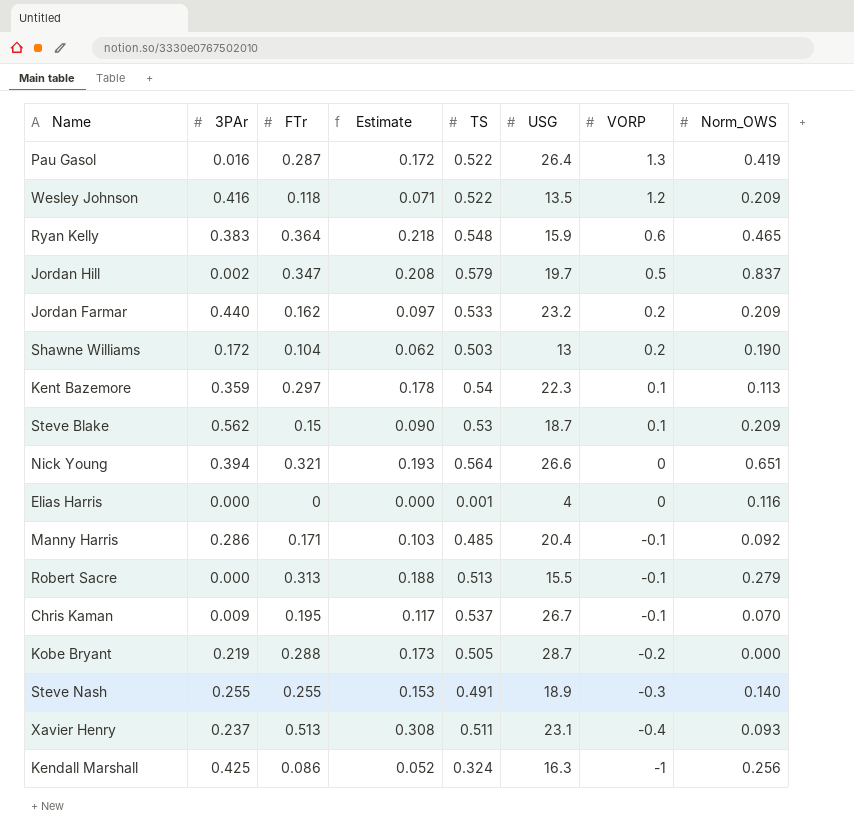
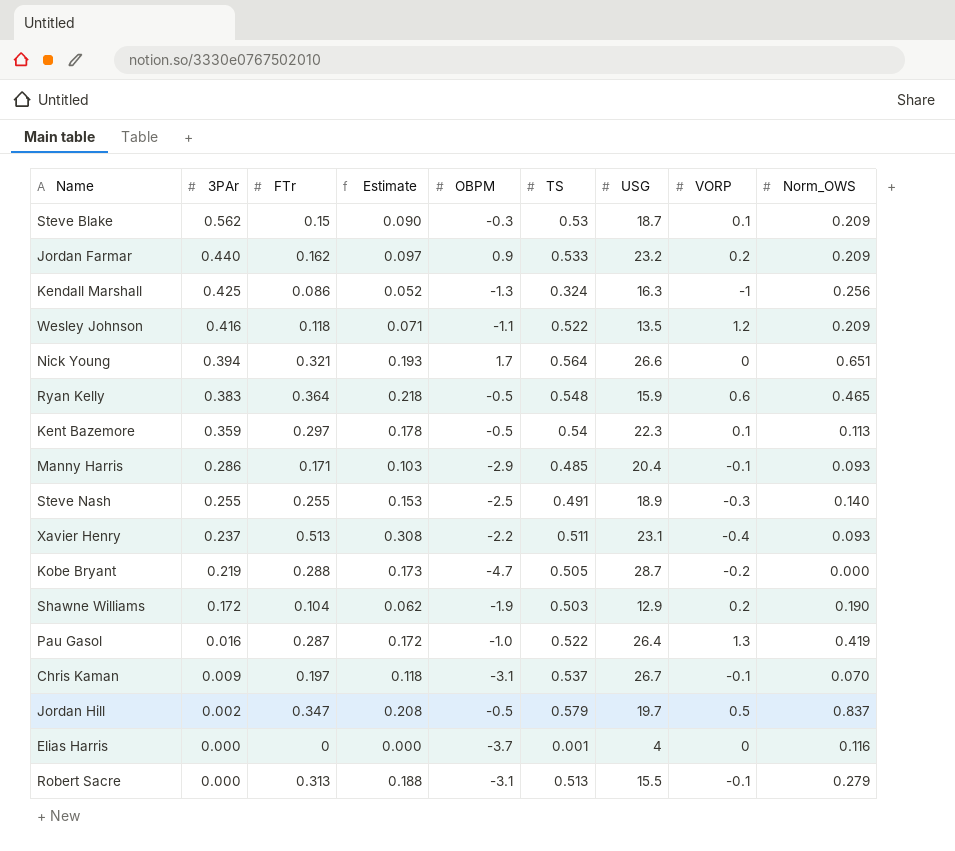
row order: VORP descending -> 3PAr descending
column OBPM | position: none -> 5
Manny Harris | Norm_OWS: 0.092 -> 0.093
Shawne Williams | USG: 13 -> 12.9
Chris Kaman | FTr: 0.195 -> 0.197
Chris Kaman | Estimate: 0.117 -> 0.118

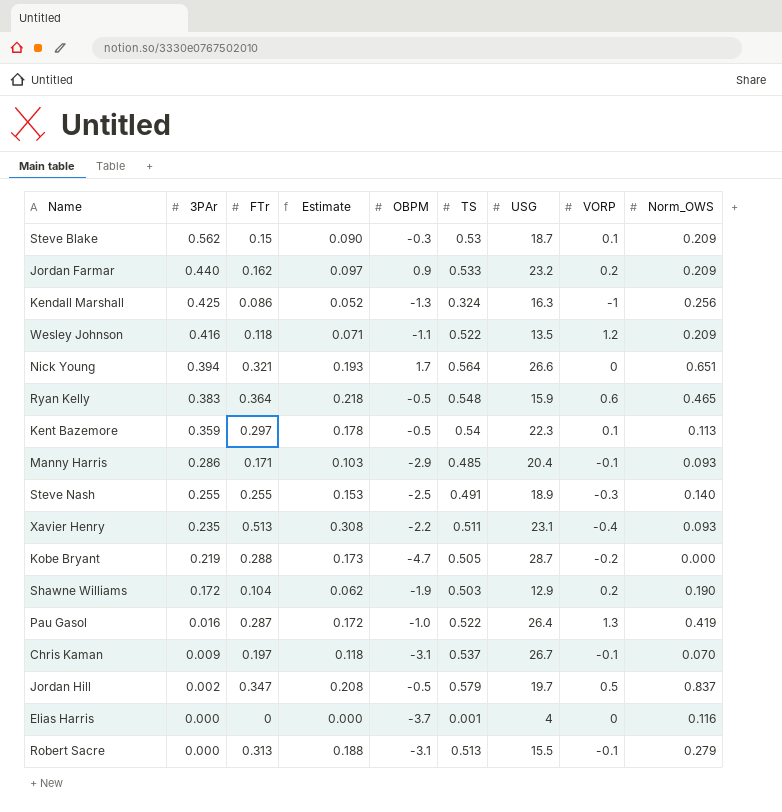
Xavier Henry | 3PAr: 0.237 -> 0.235

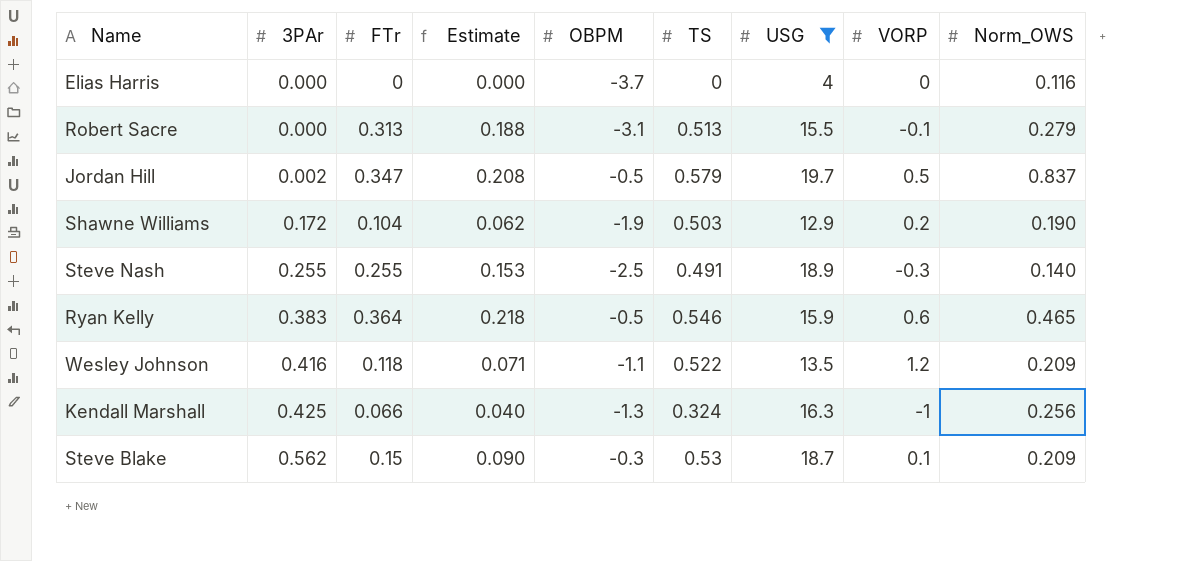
filter: none -> USG <= 19.7
row order: 3PAr descending -> 3PAr ascending
Elias Harris | TS: 0.001 -> 0
Ryan Kelly | TS: 0.548 -> 0.546
Kendall Marshall | FTr: 0.086 -> 0.066
Kendall Marshall | Estimate: 0.052 -> 0.040

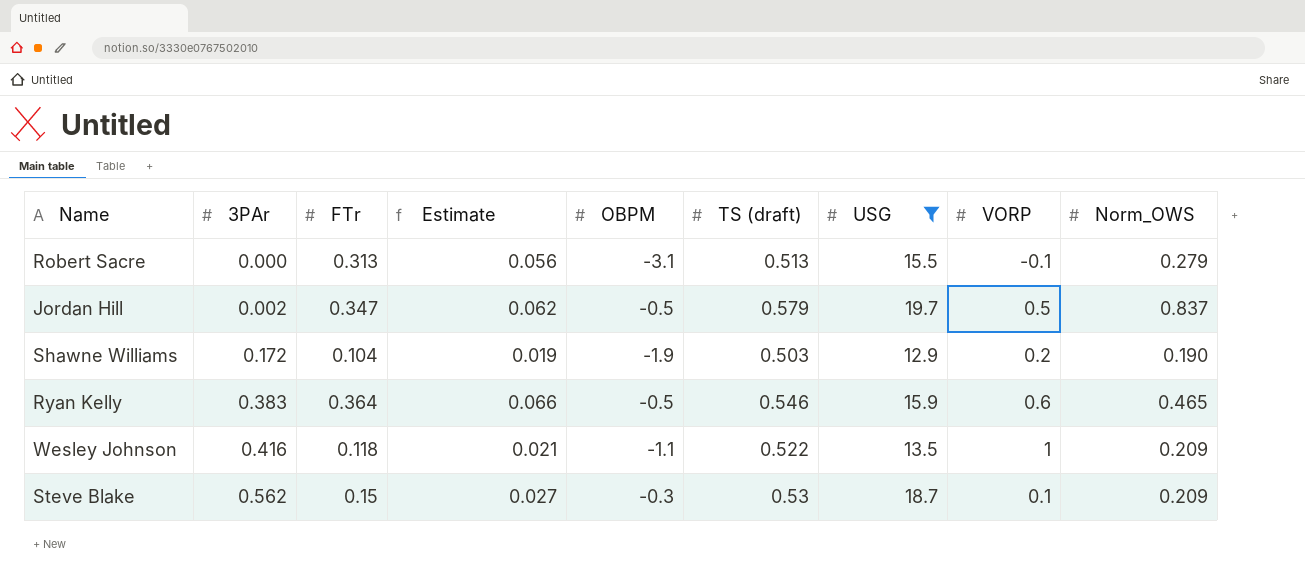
column Estimate | formula: [FTr] * 0.6 -> [FTr] * 0.18
column name: TS -> TS (draft)
row Elias Harris: 0.000 | 0 | 0.000 | -3.7 | 0 | 4 | 0 | 0.116 -> none
row Steve Nash: 0.255 | 0.255 | 0.153 | -2.5 | 0.491 | 18.9 | -0.3 | 0.140 -> none
row Kendall Marshall: 0.425 | 0.066 | 0.040 | -1.3 | 0.324 | 16.3 | -1 | 0.256 -> none
Wesley Johnson | VORP: 1.2 -> 1

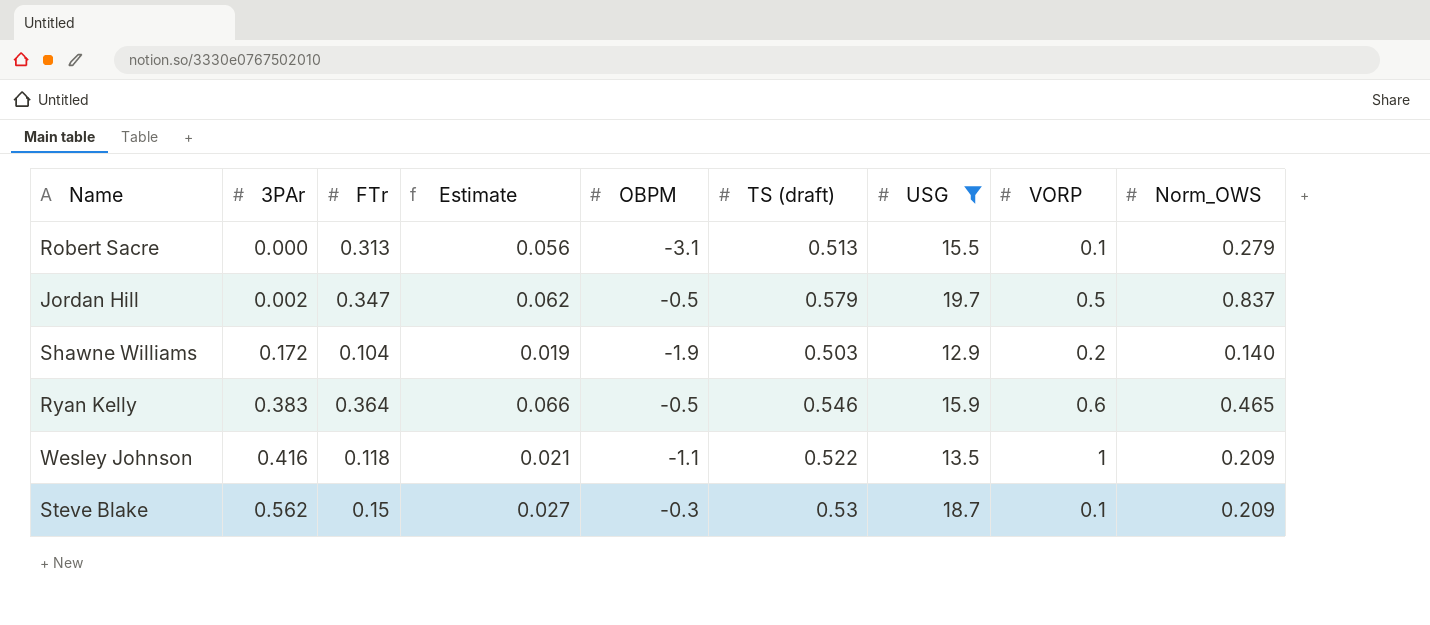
Robert Sacre | VORP: -0.1 -> 0.1
Shawne Williams | Norm_OWS: 0.190 -> 0.140

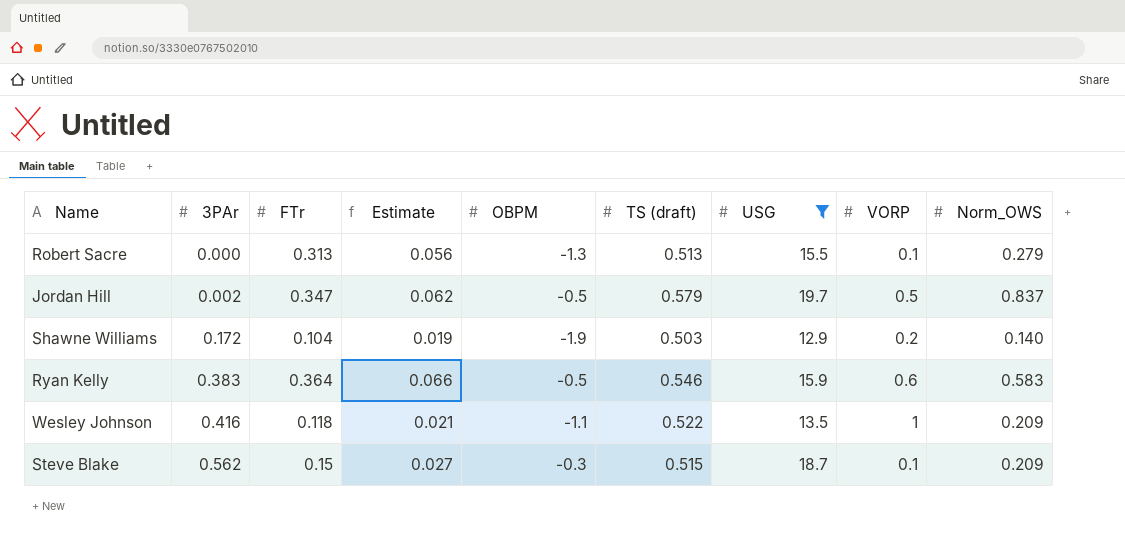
Robert Sacre | OBPM: -3.1 -> -1.3
Ryan Kelly | Norm_OWS: 0.465 -> 0.583
Steve Blake | TS (draft): 0.53 -> 0.515

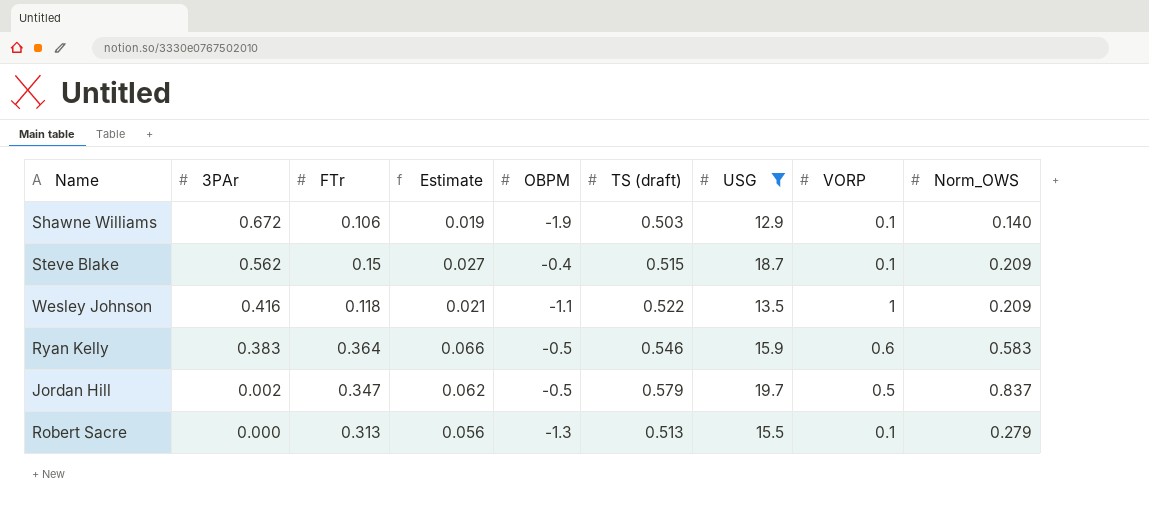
row order: 3PAr ascending -> 3PAr descending
Shawne Williams | 3PAr: 0.172 -> 0.672
Shawne Williams | FTr: 0.104 -> 0.106
Shawne Williams | VORP: 0.2 -> 0.1
Steve Blake | OBPM: -0.3 -> -0.4

